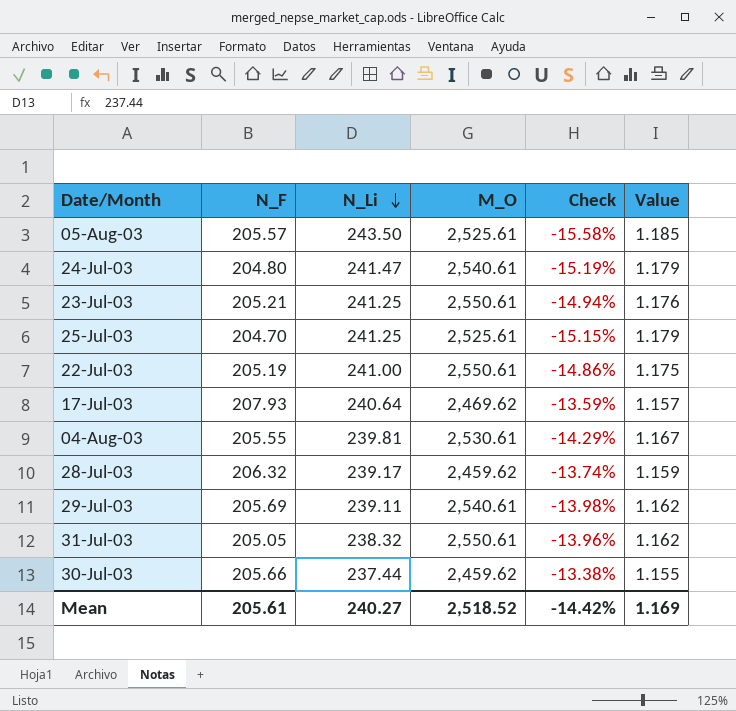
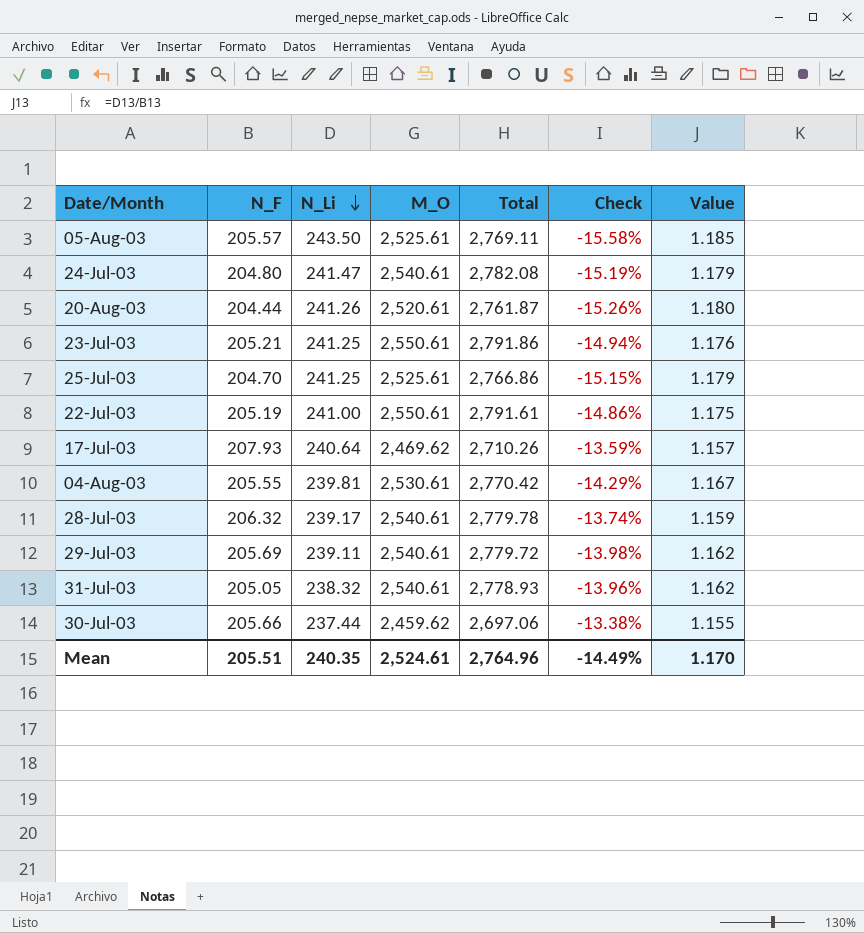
column Total | formula: none -> [N_Li] + [M_O]
row 20-Aug-03: none -> 204.44 | 241.26 | 2,520.61 | 2,761.87 | -15.26% | 1.180
28-Jul-03 | M_O: 2,459.62 -> 2,540.61
31-Jul-03 | M_O: 2,550.61 -> 2,540.61
Mean | N_F: 205.61 -> 205.51
Mean | N_Li: 240.27 -> 240.35
Mean | M_O: 2,518.52 -> 2,524.61
Mean | Check: -14.42% -> -14.49%
Mean | Value: 1.169 -> 1.170

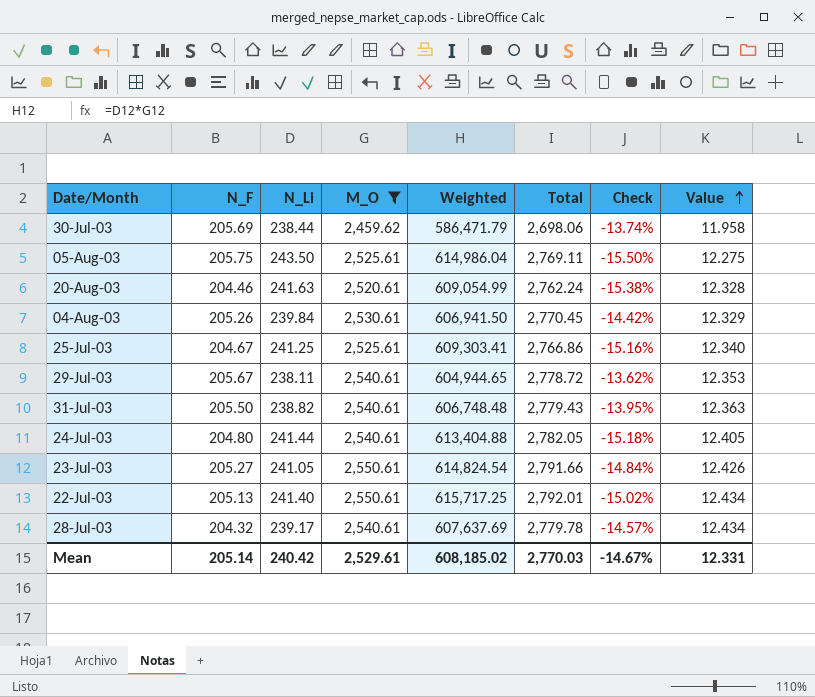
filter: none -> M_O != 2,469.62
row order: N_Li descending -> Value ascending
column Weighted | formula: none -> [N_Li] * [M_O]
column Value | formula: [N_Li] / [N_F] -> [M_O] / [N_F]
30-Jul-03 | N_F: 205.66 -> 205.69
30-Jul-03 | N_Li: 237.44 -> 238.44
30-Jul-03 | Total: 2,697.06 -> 2,698.06
30-Jul-03 | Check: -13.38% -> -13.74%
05-Aug-03 | N_F: 205.57 -> 205.75
05-Aug-03 | Check: -15.58% -> -15.50%
20-Aug-03 | N_F: 204.44 -> 204.46
20-Aug-03 | N_Li: 241.26 -> 241.63
20-Aug-03 | Total: 2,761.87 -> 2,762.24
20-Aug-03 | Check: -15.26% -> -15.38%
04-Aug-03 | N_F: 205.55 -> 205.26
04-Aug-03 | N_Li: 239.81 -> 239.84
04-Aug-03 | Total: 2,770.42 -> 2,770.45
04-Aug-03 | Check: -14.29% -> -14.42%
25-Jul-03 | N_F: 204.70 -> 204.67
25-Jul-03 | Check: -15.15% -> -15.16%
29-Jul-03 | N_F: 205.69 -> 205.67
29-Jul-03 | N_Li: 239.11 -> 238.11
29-Jul-03 | Total: 2,779.72 -> 2,778.72
29-Jul-03 | Check: -13.98% -> -13.62%
31-Jul-03 | N_F: 205.05 -> 205.50
31-Jul-03 | N_Li: 238.32 -> 238.82
31-Jul-03 | Total: 2,778.93 -> 2,779.43
31-Jul-03 | Check: -13.96% -> -13.95%
24-Jul-03 | N_Li: 241.47 -> 241.44
24-Jul-03 | Total: 2,782.08 -> 2,782.05
24-Jul-03 | Check: -15.19% -> -15.18%
23-Jul-03 | N_F: 205.21 -> 205.27
23-Jul-03 | N_Li: 241.25 -> 241.05
23-Jul-03 | Total: 2,791.86 -> 2,791.66
23-Jul-03 | Check: -14.94% -> -14.84%
22-Jul-03 | N_F: 205.19 -> 205.13
22-Jul-03 | N_Li: 241.00 -> 241.40
22-Jul-03 | Total: 2,791.61 -> 2,792.01
22-Jul-03 | Check: -14.86% -> -15.02%
28-Jul-03 | N_F: 206.32 -> 204.32
28-Jul-03 | Check: -13.74% -> -14.57%
Mean | N_F: 205.51 -> 205.14
Mean | N_Li: 240.35 -> 240.42
Mean | M_O: 2,524.61 -> 2,529.61
Mean | Total: 2,764.96 -> 2,770.03
Mean | Check: -14.49% -> -14.67%
Mean | Value: 1.170 -> 12.331

